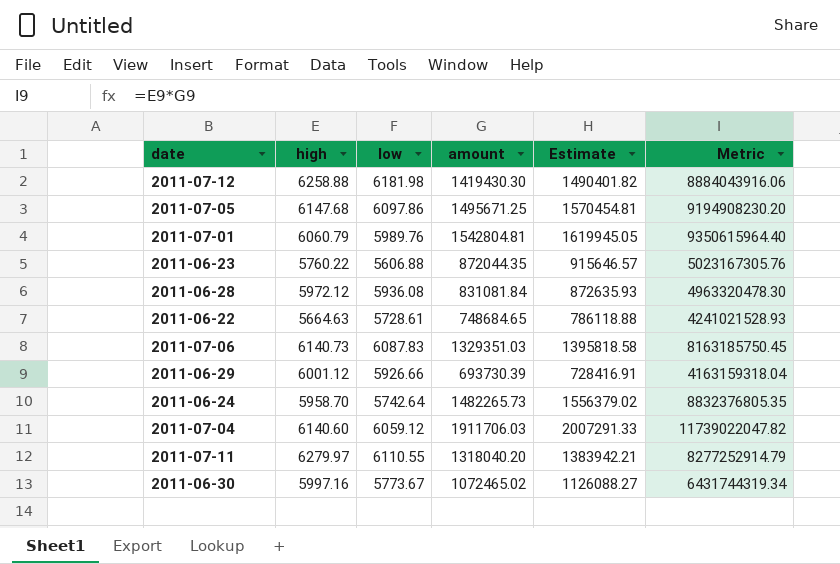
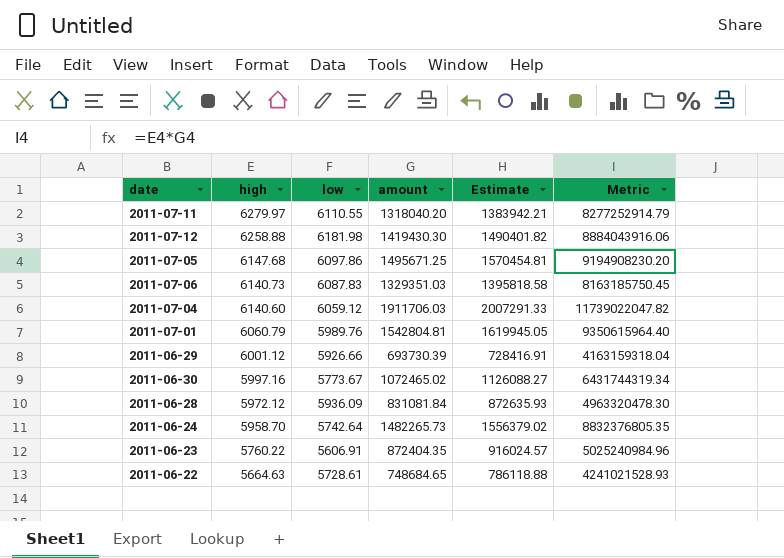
row order: none -> high descending
2011-06-28 | low: 5936.08 -> 5936.09
2011-06-23 | low: 5606.88 -> 5606.91
2011-06-23 | amount: 872044.35 -> 872404.35
2011-06-23 | Estimate: 915646.57 -> 916024.57
2011-06-23 | Metric: 5023167305.76 -> 5025240984.96

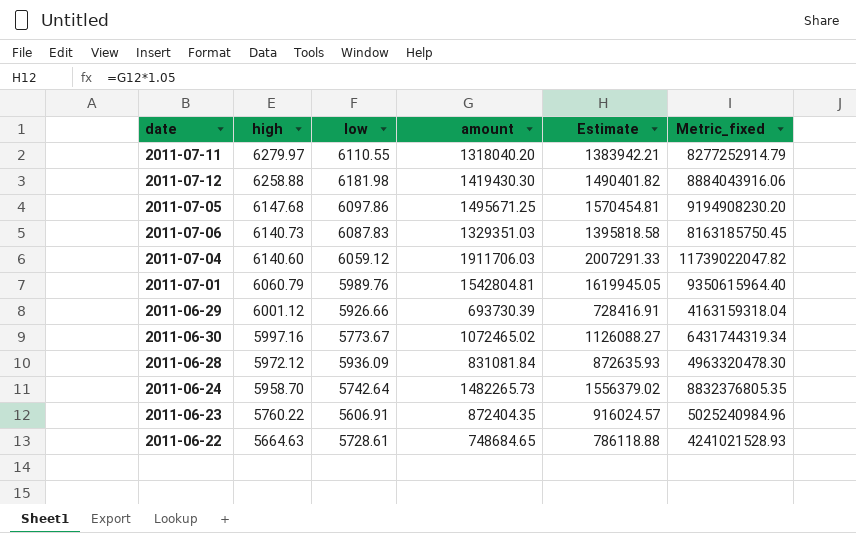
column name: Metric -> Metric_fixed

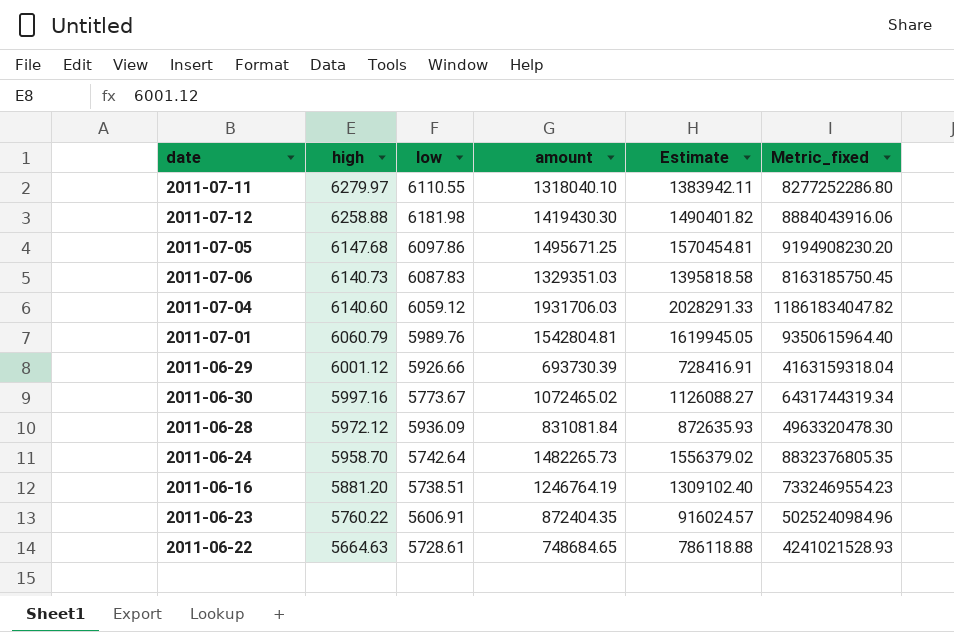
2011-07-11 | amount: 1318040.20 -> 1318040.10
2011-07-11 | Estimate: 1383942.21 -> 1383942.11
2011-07-11 | Metric_fixed: 8277252914.79 -> 8277252286.80
2011-07-04 | amount: 1911706.03 -> 1931706.03
2011-07-04 | Estimate: 2007291.33 -> 2028291.33
2011-07-04 | Metric_fixed: 11739022047.82 -> 11861834047.82
row 2011-06-16: none -> 5881.20 | 5738.51 | 1246764.19 | 1309102.40 | 7332469554.23

